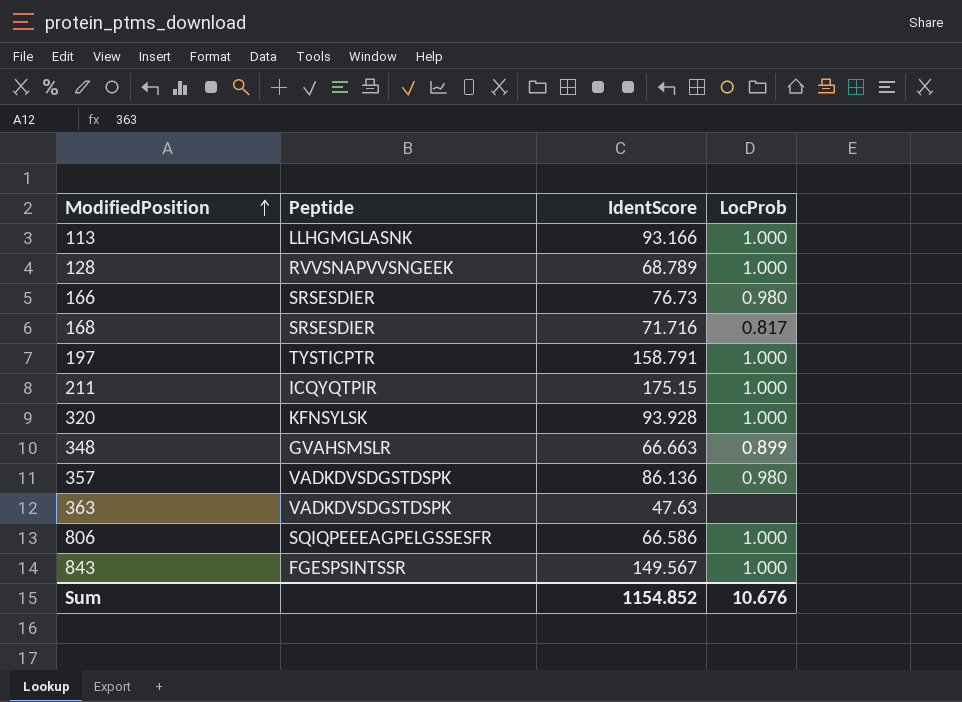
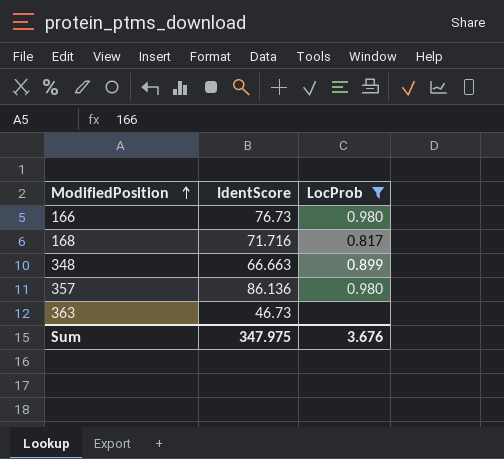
filter: none -> LocProb != 1.000
column Peptide | position: 2 -> none
363 | IdentScore: 47.63 -> 46.73
Sum | IdentScore: 1154.852 -> 347.975
Sum | LocProb: 10.676 -> 3.676

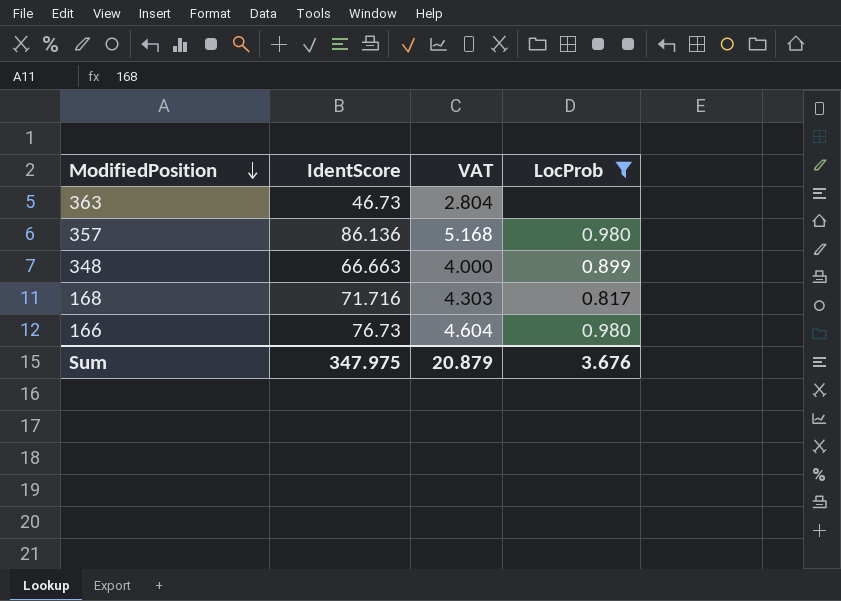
row order: ModifiedPosition ascending -> ModifiedPosition descending
column VAT | formula: none -> [IdentScore] * 0.06

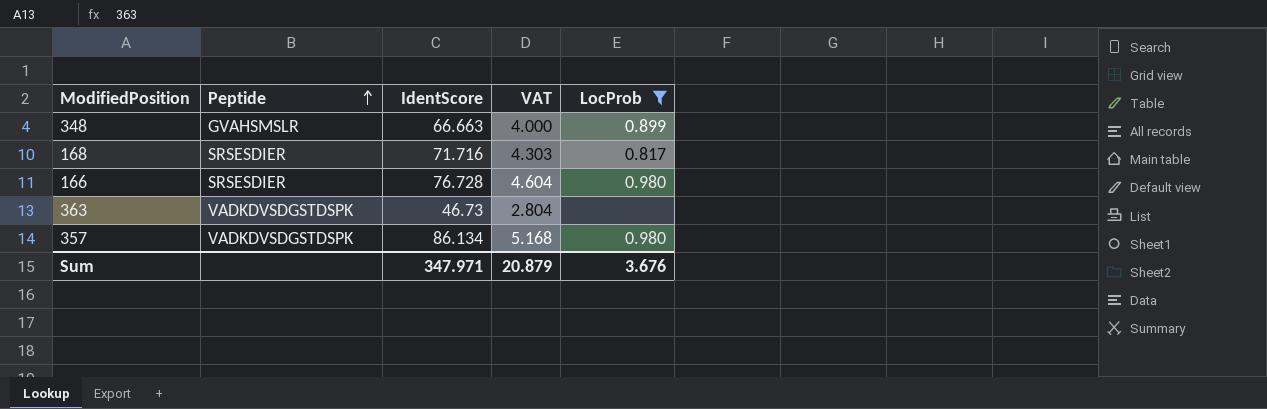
row order: ModifiedPosition descending -> Peptide ascending
column Peptide | position: none -> 2
166 | IdentScore: 76.73 -> 76.728
357 | IdentScore: 86.136 -> 86.134
Sum | IdentScore: 347.975 -> 347.971

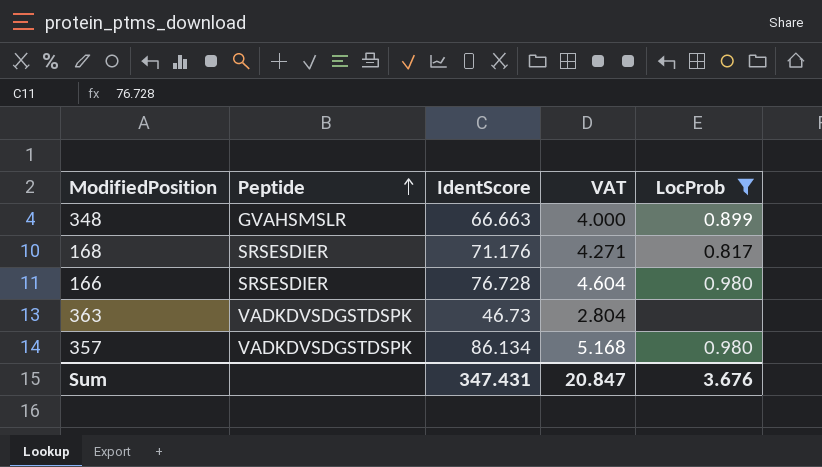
168 | IdentScore: 71.716 -> 71.176
168 | VAT: 4.303 -> 4.271
Sum | IdentScore: 347.971 -> 347.431
Sum | VAT: 20.879 -> 20.847

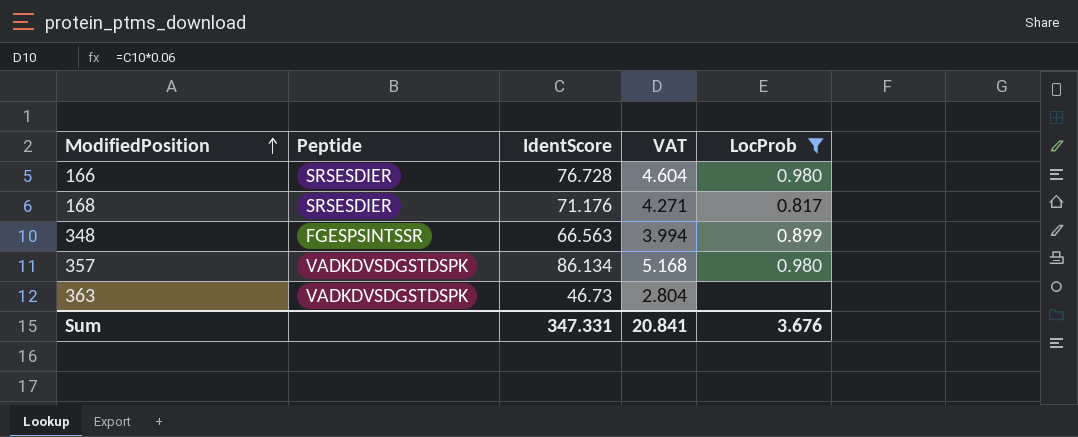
row order: Peptide ascending -> ModifiedPosition ascending
348 | Peptide: GVAHSMSLR -> FGESPSINTSSR
348 | IdentScore: 66.663 -> 66.563
348 | VAT: 4.000 -> 3.994
Sum | IdentScore: 347.431 -> 347.331
Sum | VAT: 20.847 -> 20.841

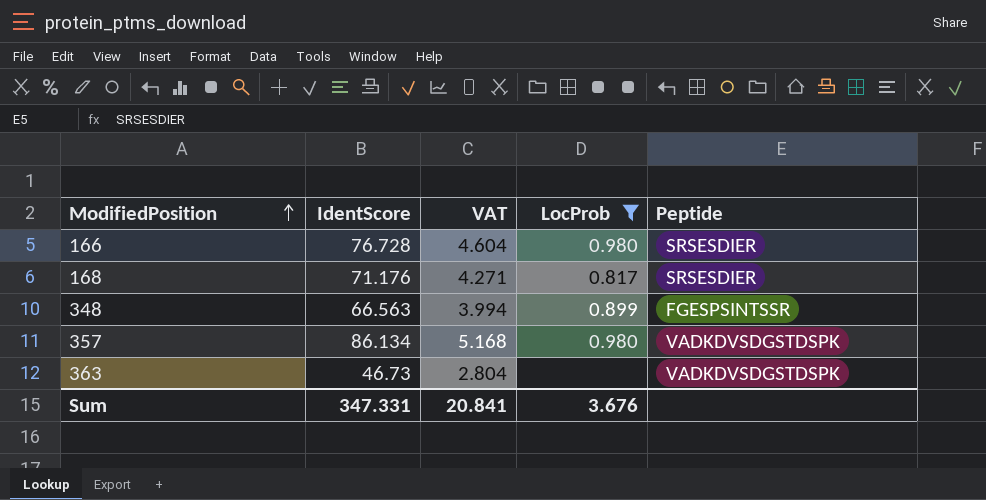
column Peptide | position: 2 -> 5

